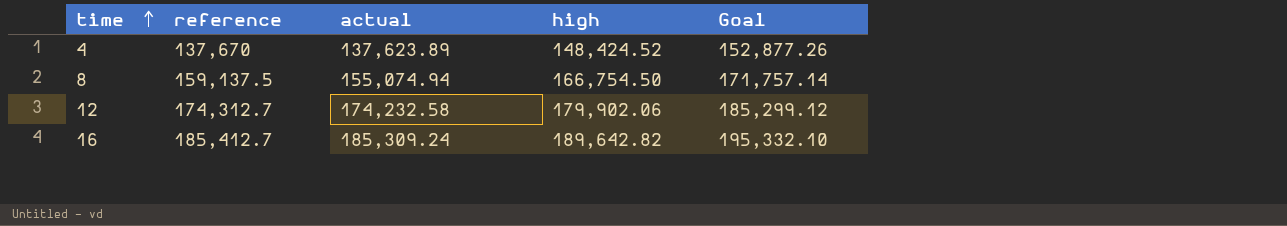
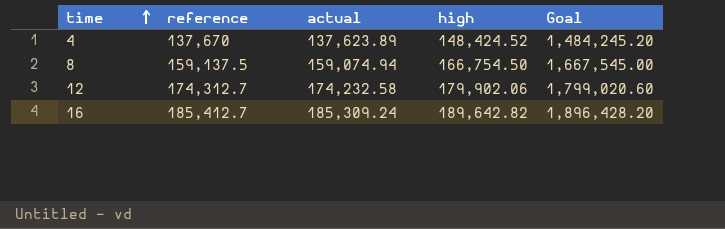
column Goal | formula: [high] * 1.03 -> [high] * 10
8 | actual: 155,074.94 -> 159,074.94

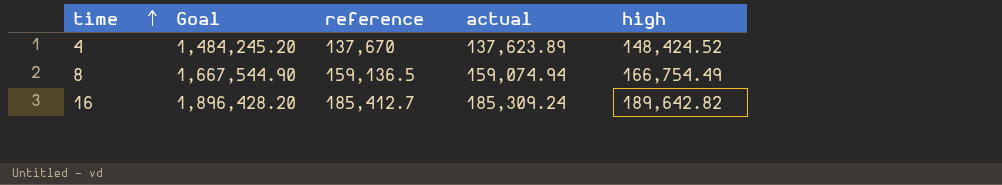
column Goal | position: 5 -> 2
row 12: 174,312.7 | 174,232.58 | 179,902.06 | 1,799,020.60 -> none
8 | Goal: 1,667,545.00 -> 1,667,544.90
8 | reference: 159,137.5 -> 159,136.5
8 | high: 166,754.50 -> 166,754.49

